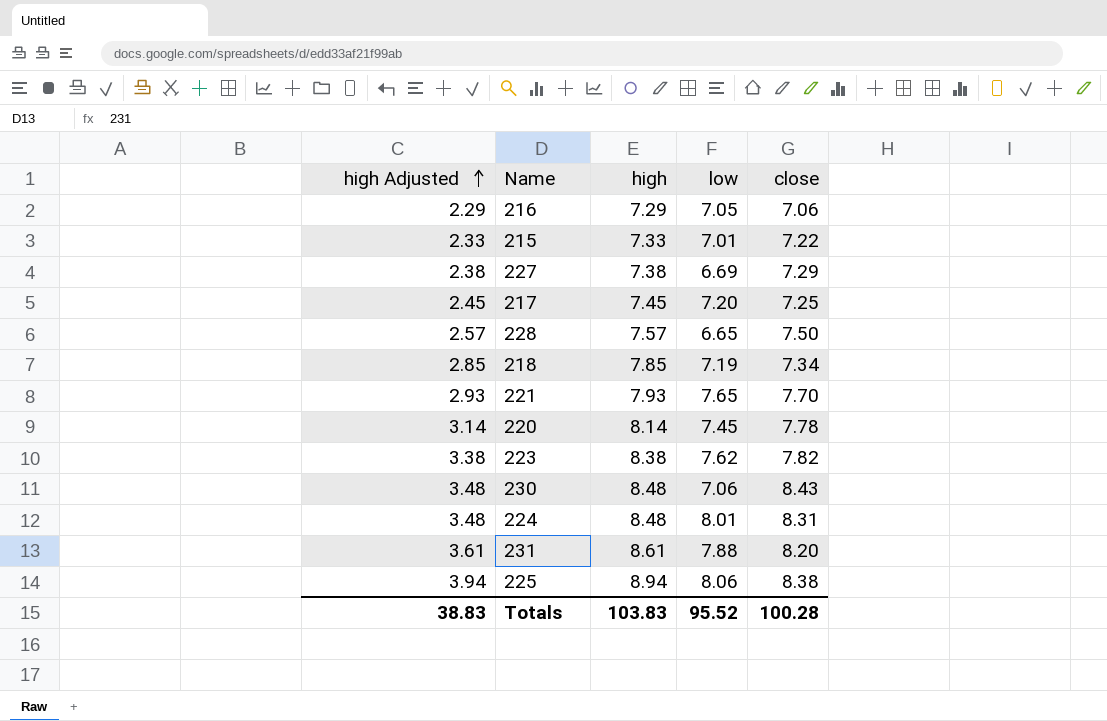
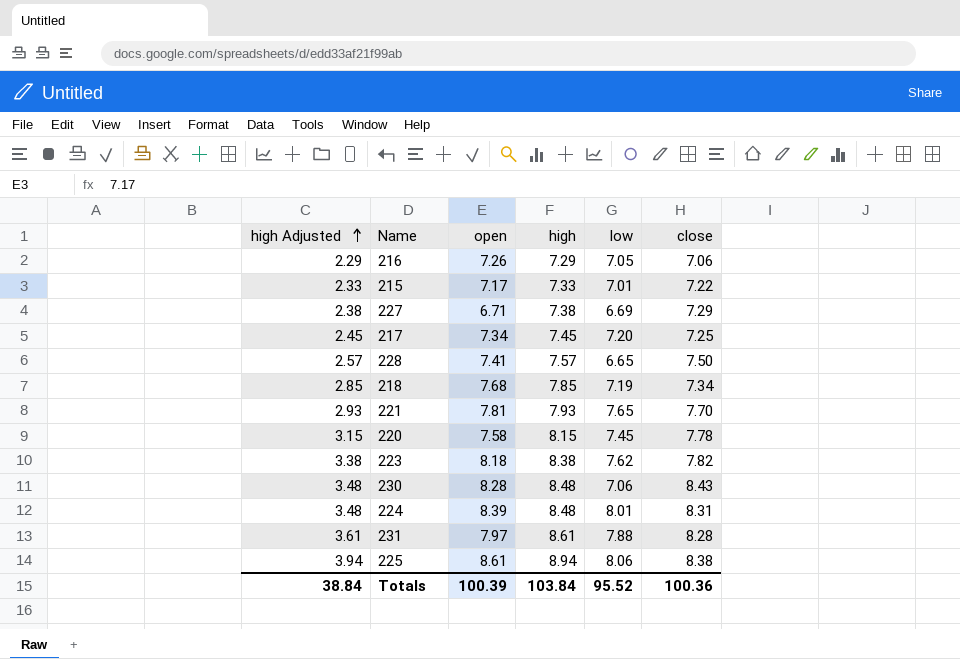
column open | position: none -> 3
220 | high Adjusted: 3.14 -> 3.15
220 | high: 8.14 -> 8.15
231 | close: 8.20 -> 8.28
Totals | high Adjusted: 38.83 -> 38.84
Totals | high: 103.83 -> 103.84
Totals | close: 100.28 -> 100.36

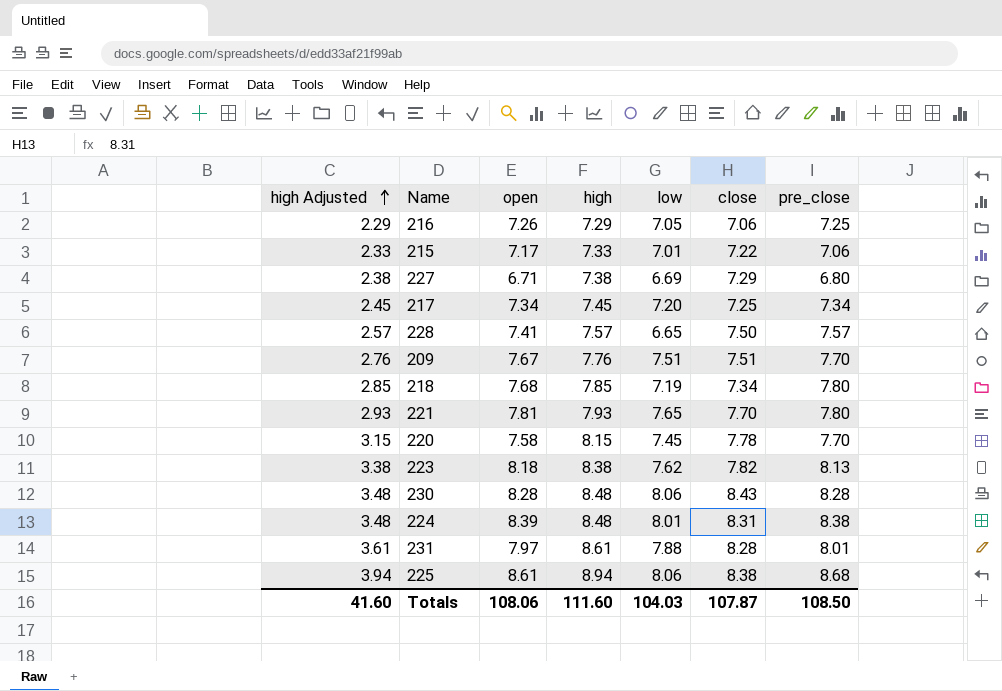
column pre_close | position: none -> 7
row 209: none -> 2.76 | 7.67 | 7.76 | 7.51 | 7.51 | 7.70
230 | low: 7.06 -> 8.06
Totals | high Adjusted: 38.84 -> 41.60
Totals | open: 100.39 -> 108.06
Totals | high: 103.84 -> 111.60
Totals | low: 95.52 -> 104.03
Totals | close: 100.36 -> 107.87

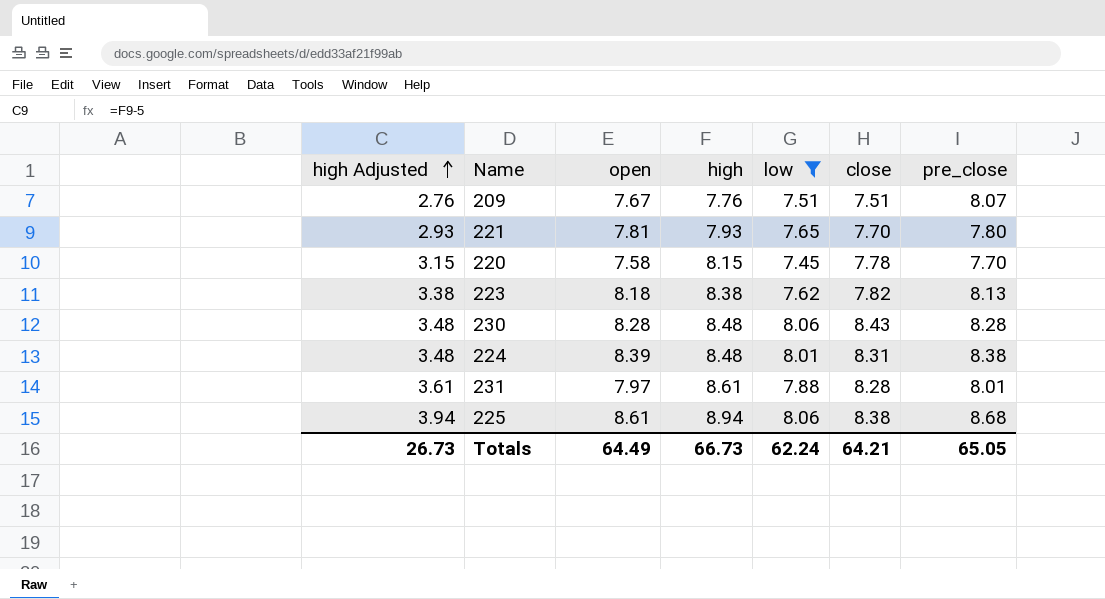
filter: none -> low >= 7.45
209 | pre_close: 7.70 -> 8.07
Totals | high Adjusted: 41.60 -> 26.73
Totals | open: 108.06 -> 64.49
Totals | high: 111.60 -> 66.73
Totals | low: 104.03 -> 62.24
Totals | close: 107.87 -> 64.21
Totals | pre_close: 108.50 -> 65.05

